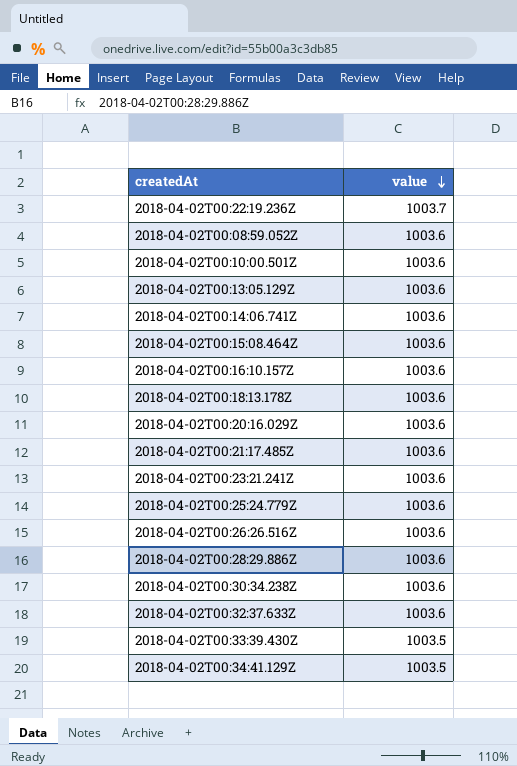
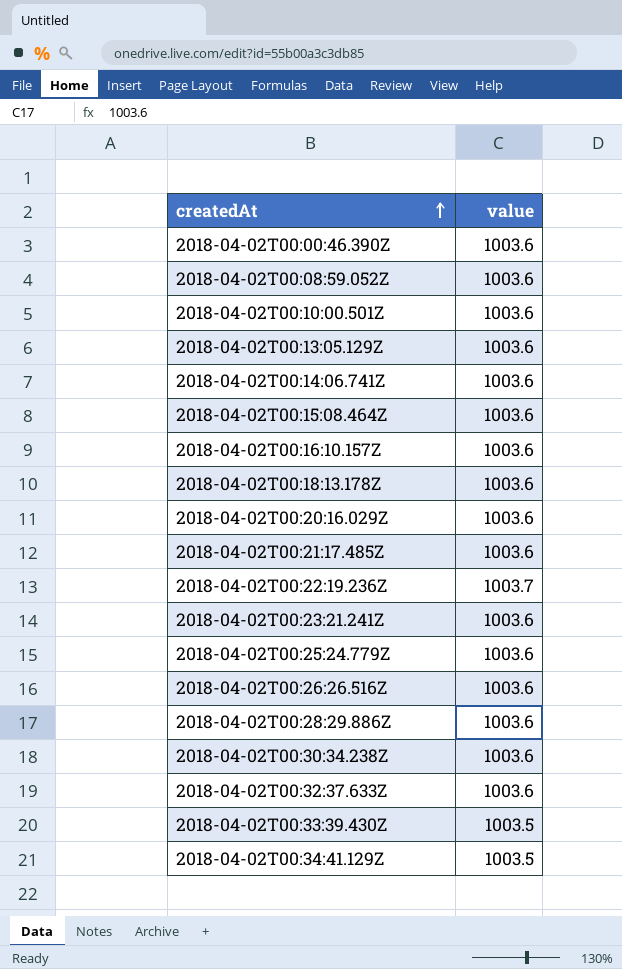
row order: value descending -> createdAt ascending
row 2018-04-02T00:00:46.390Z: none -> 1003.6

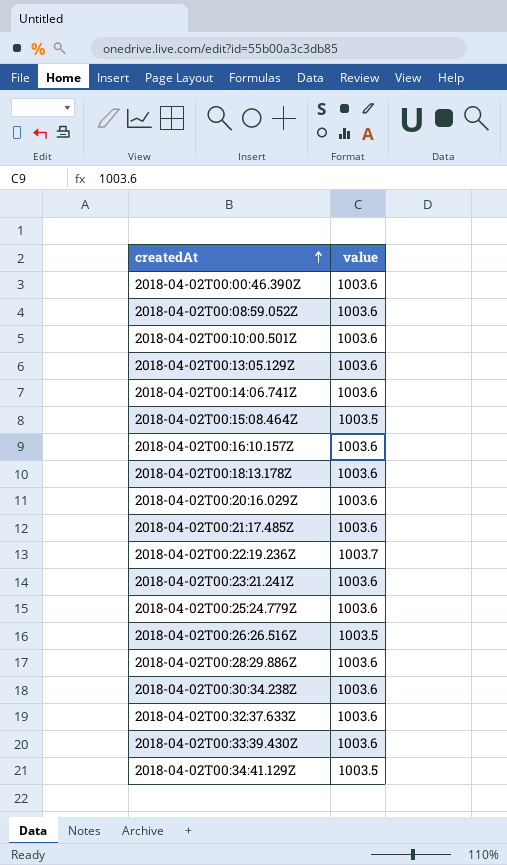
2018-04-02T00:15:08.464Z | value: 1003.6 -> 1003.5
2018-04-02T00:26:26.516Z | value: 1003.6 -> 1003.5
2018-04-02T00:33:39.430Z | value: 1003.5 -> 1003.6

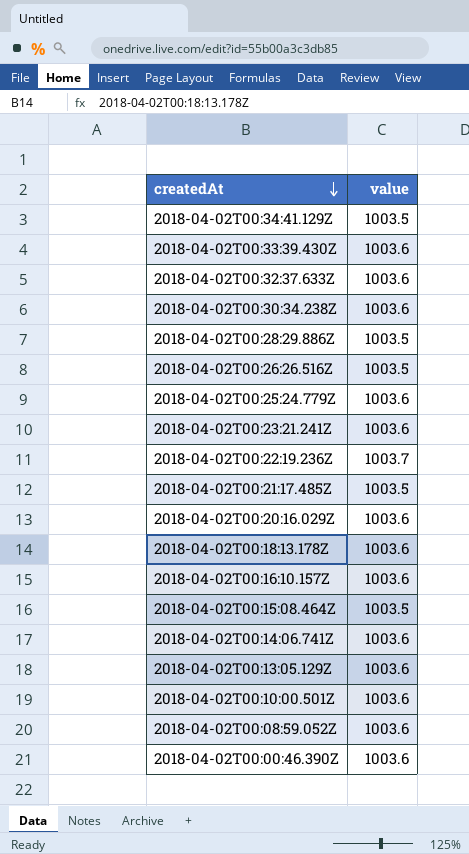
row order: createdAt ascending -> createdAt descending
2018-04-02T00:28:29.886Z | value: 1003.6 -> 1003.5
2018-04-02T00:21:17.485Z | value: 1003.6 -> 1003.5

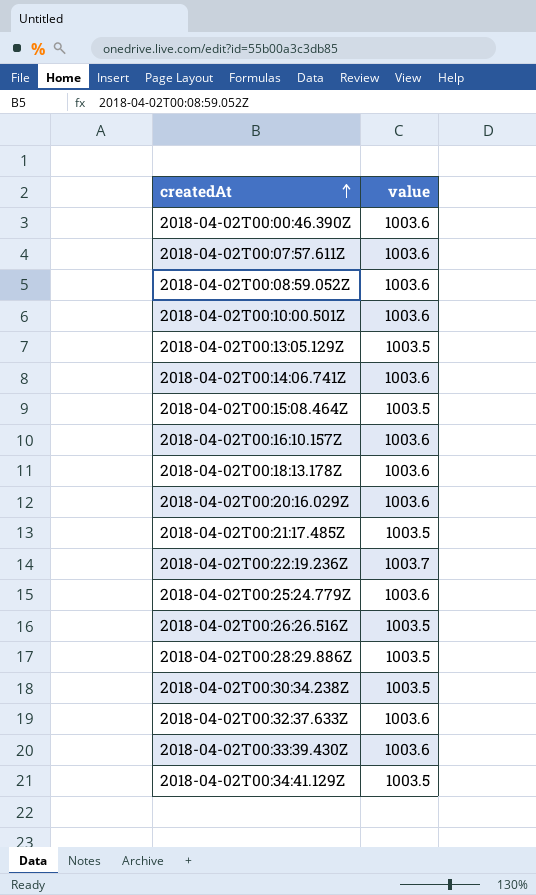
row order: createdAt descending -> createdAt ascending
row 2018-04-02T00:23:21.241Z: 1003.6 -> none
row 2018-04-02T00:07:57.611Z: none -> 1003.6
2018-04-02T00:13:05.129Z | value: 1003.6 -> 1003.5
2018-04-02T00:30:34.238Z | value: 1003.6 -> 1003.5

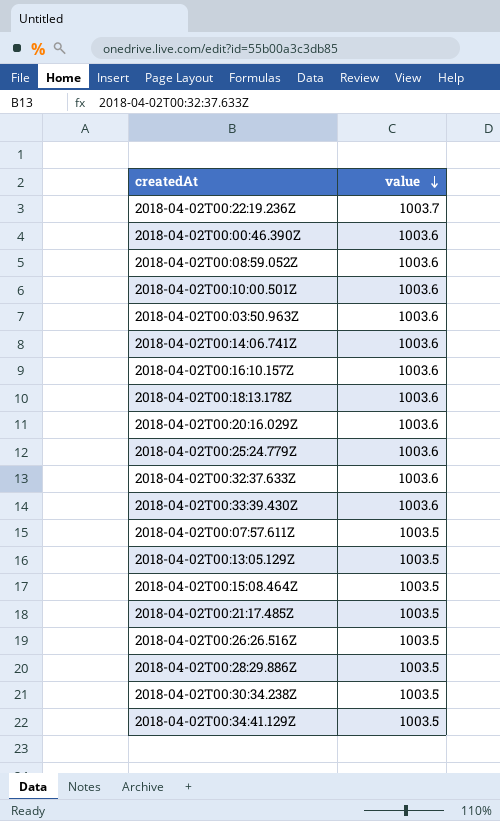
row order: createdAt ascending -> value descending
row 2018-04-02T00:03:50.963Z: none -> 1003.6
2018-04-02T00:07:57.611Z | value: 1003.6 -> 1003.5

